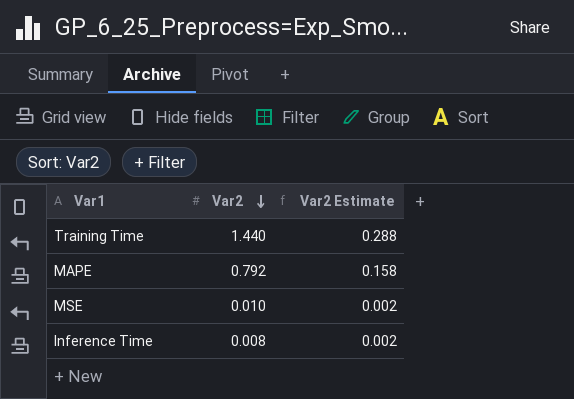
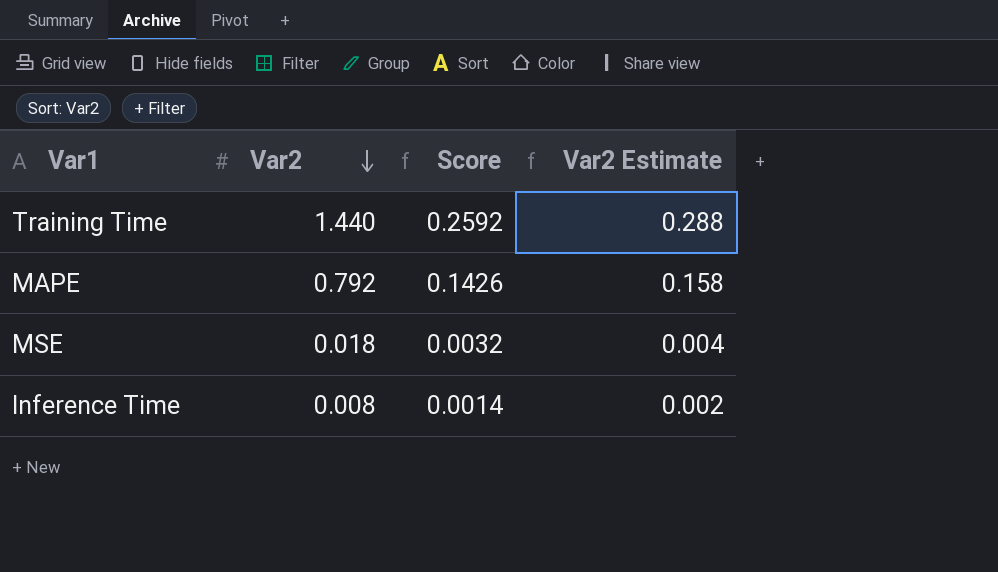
column Score | formula: none -> [Var2] * 0.18
MSE | Var2: 0.010 -> 0.018
MSE | Var2 Estimate: 0.002 -> 0.004

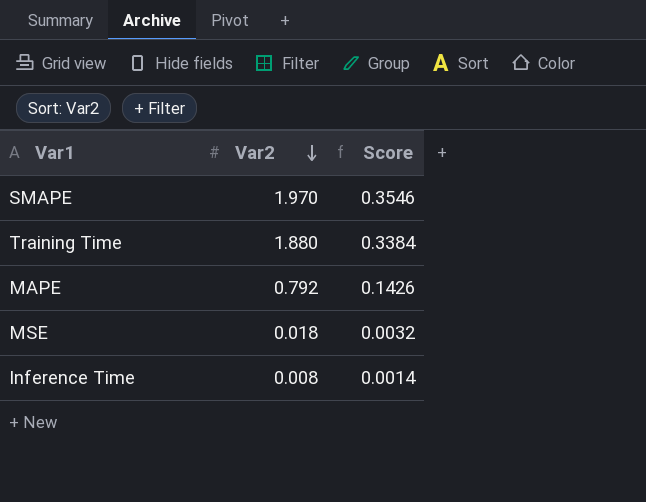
column Var2 Estimate | formula: [Var2] * 0.2 -> none
row SMAPE: none -> 1.970 | 0.3546
Training Time | Var2: 1.440 -> 1.880
Training Time | Score: 0.2592 -> 0.3384

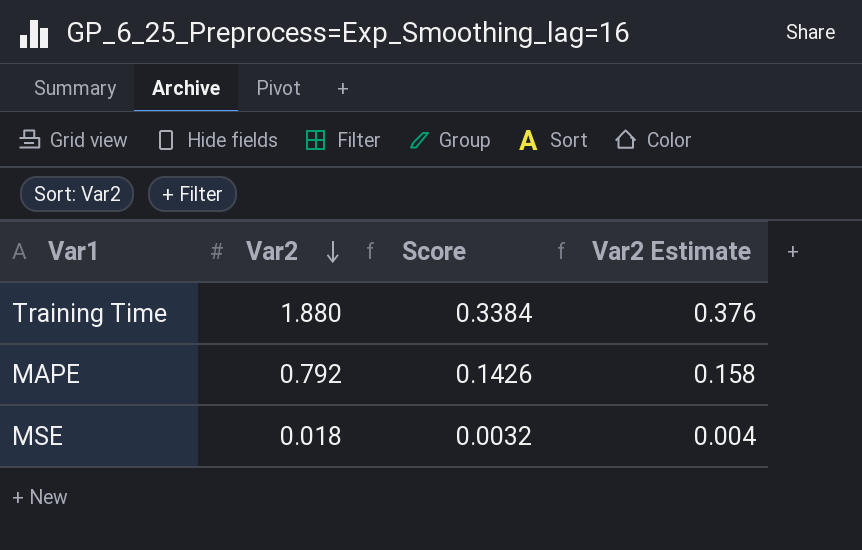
column Var2 Estimate | formula: none -> [Var2] * 0.2
row SMAPE: 1.970 | 0.3546 -> none
row Inference Time: 0.008 | 0.0014 -> none

